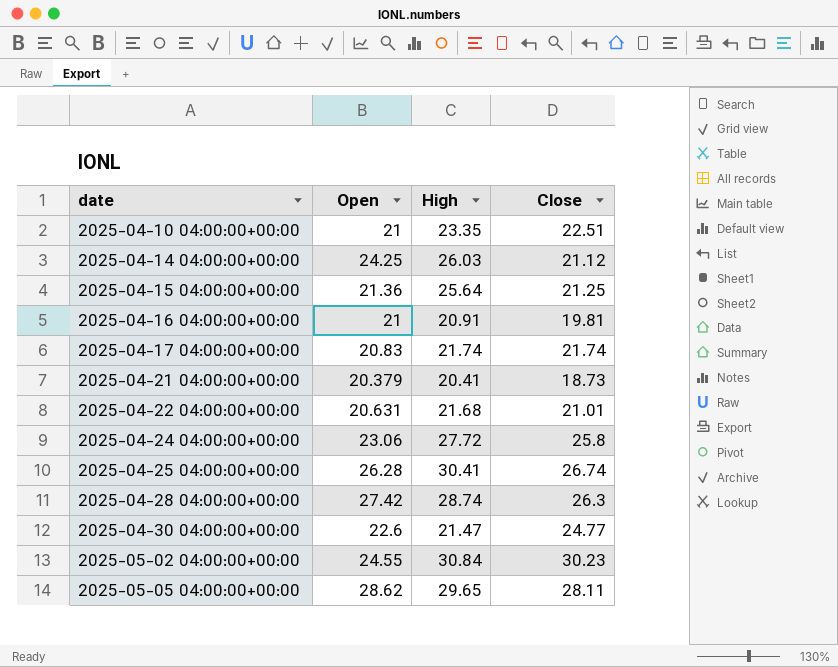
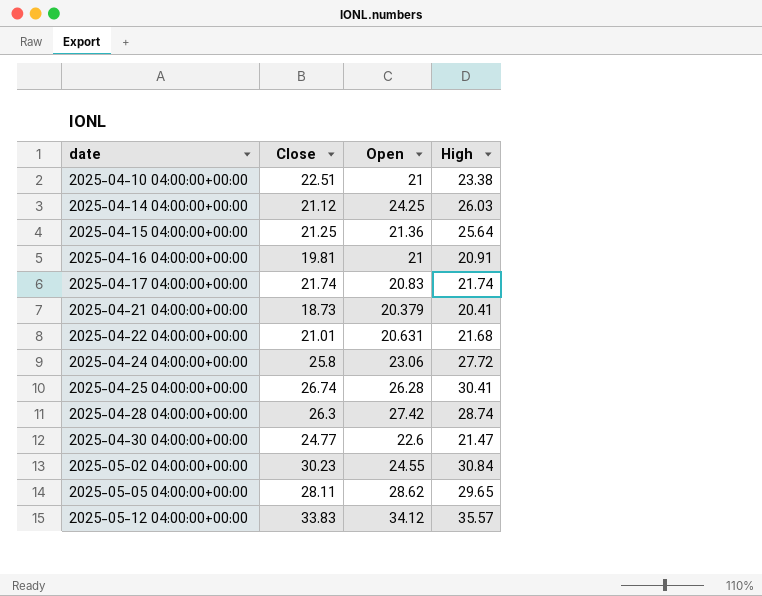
column Close | position: 4 -> 2
2025-04-10 04:00:00+00:00 | High: 23.35 -> 23.38
row 2025-05-12 04:00:00+00:00: none -> 33.83 | 34.12 | 35.57

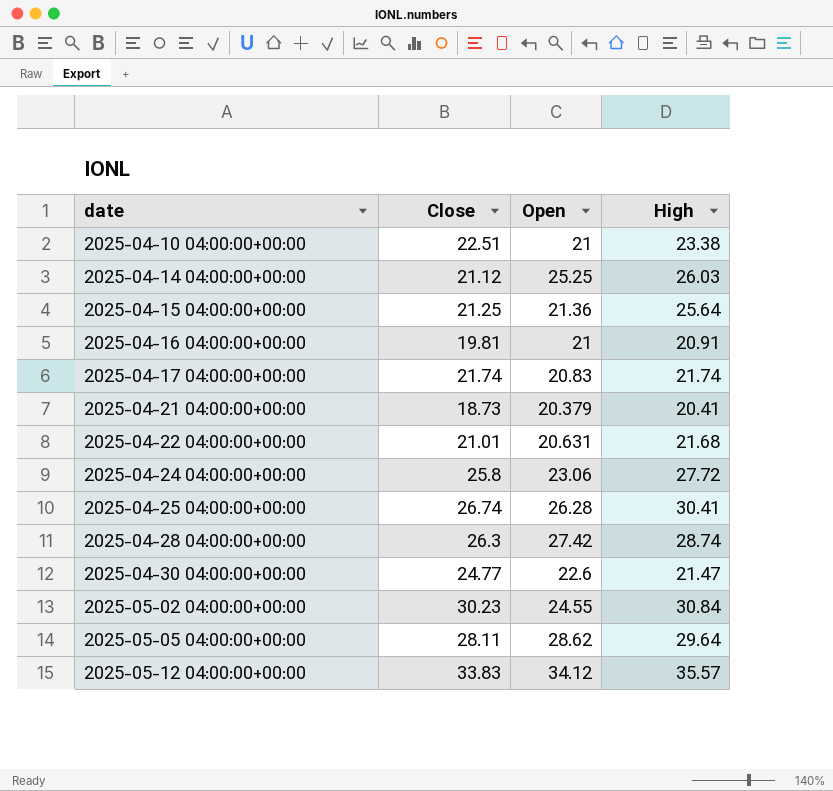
2025-04-14 04:00:00+00:00 | Open: 24.25 -> 25.25
2025-05-05 04:00:00+00:00 | High: 29.65 -> 29.64

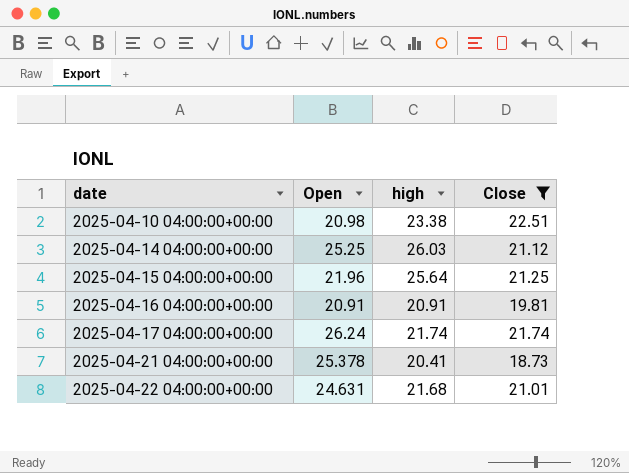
filter: none -> Close <= 22.51
column name: High -> high
column Close | position: 2 -> 4
2025-04-10 04:00:00+00:00 | Open: 21 -> 20.98
2025-04-15 04:00:00+00:00 | Open: 21.36 -> 21.96
2025-04-16 04:00:00+00:00 | Open: 21 -> 20.91
2025-04-17 04:00:00+00:00 | Open: 20.83 -> 26.24
2025-04-21 04:00:00+00:00 | Open: 20.379 -> 25.378
2025-04-22 04:00:00+00:00 | Open: 20.631 -> 24.631

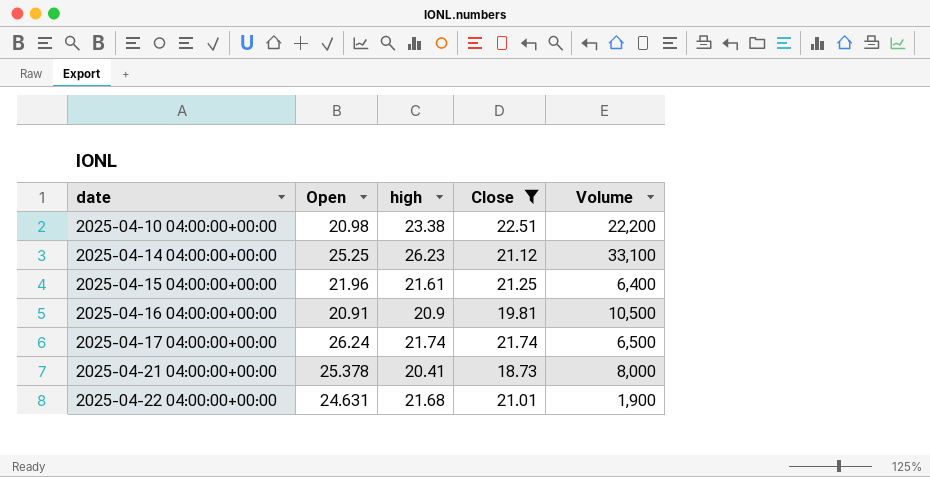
column Volume | position: none -> 5
2025-04-14 04:00:00+00:00 | high: 26.03 -> 26.23
2025-04-15 04:00:00+00:00 | high: 25.64 -> 21.61
2025-04-16 04:00:00+00:00 | high: 20.91 -> 20.9

